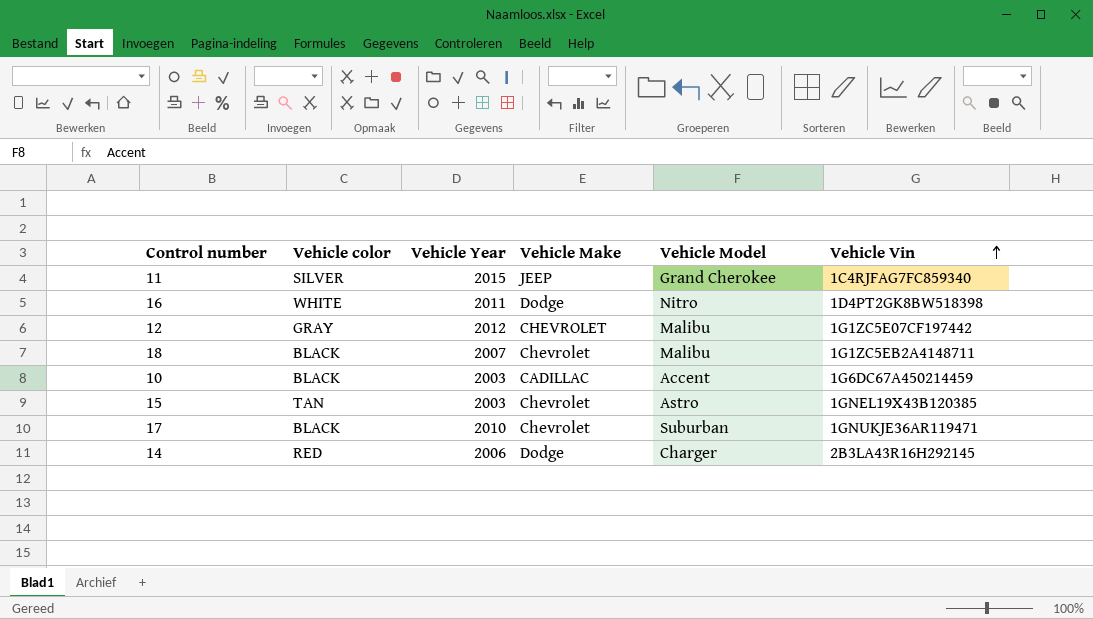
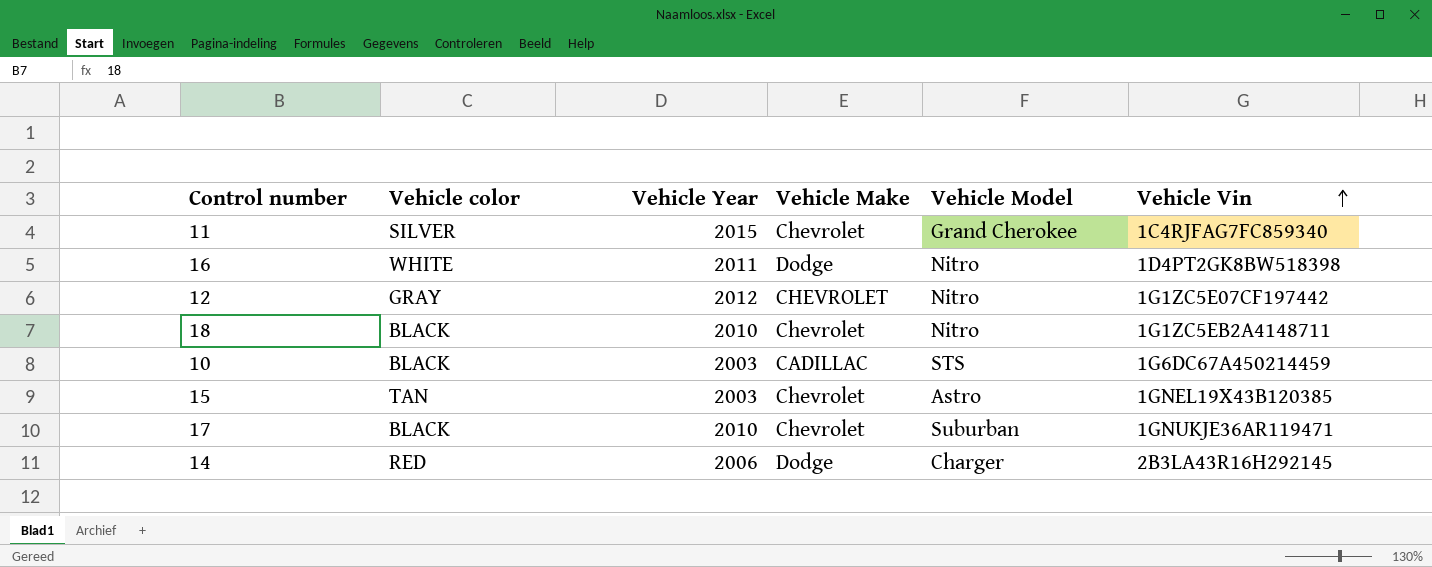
11 | Vehicle Make: JEEP -> Chevrolet
12 | Vehicle Model: Malibu -> Nitro
18 | Vehicle Year: 2007 -> 2010
18 | Vehicle Model: Malibu -> Nitro
10 | Vehicle Model: Accent -> STS

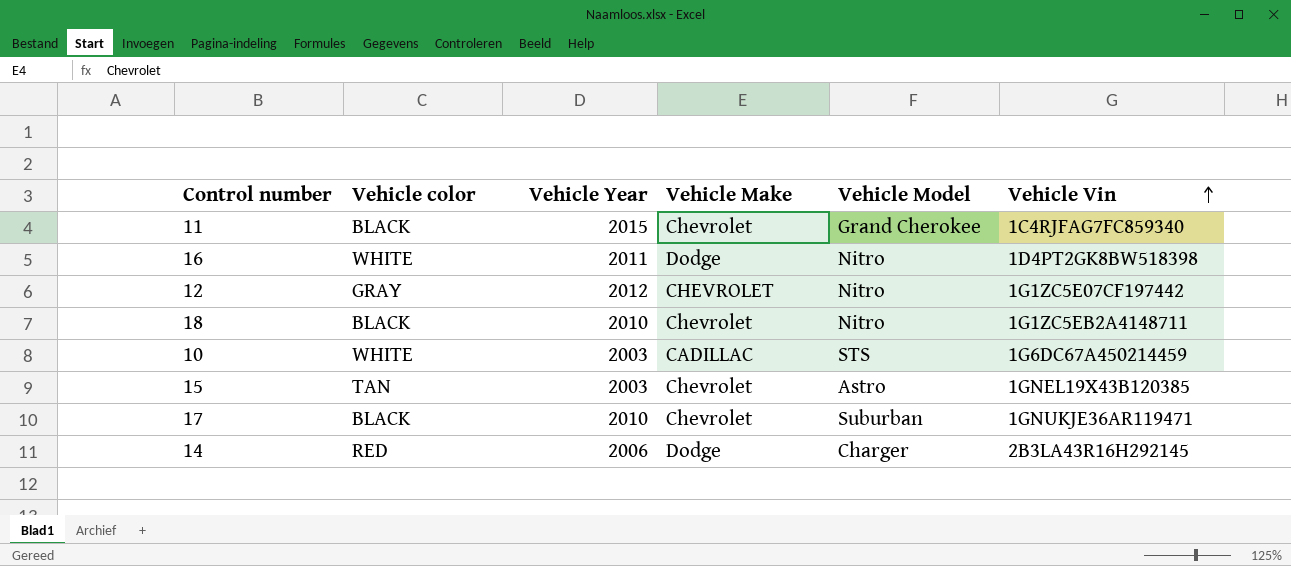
11 | Vehicle color: SILVER -> BLACK
10 | Vehicle color: BLACK -> WHITE

